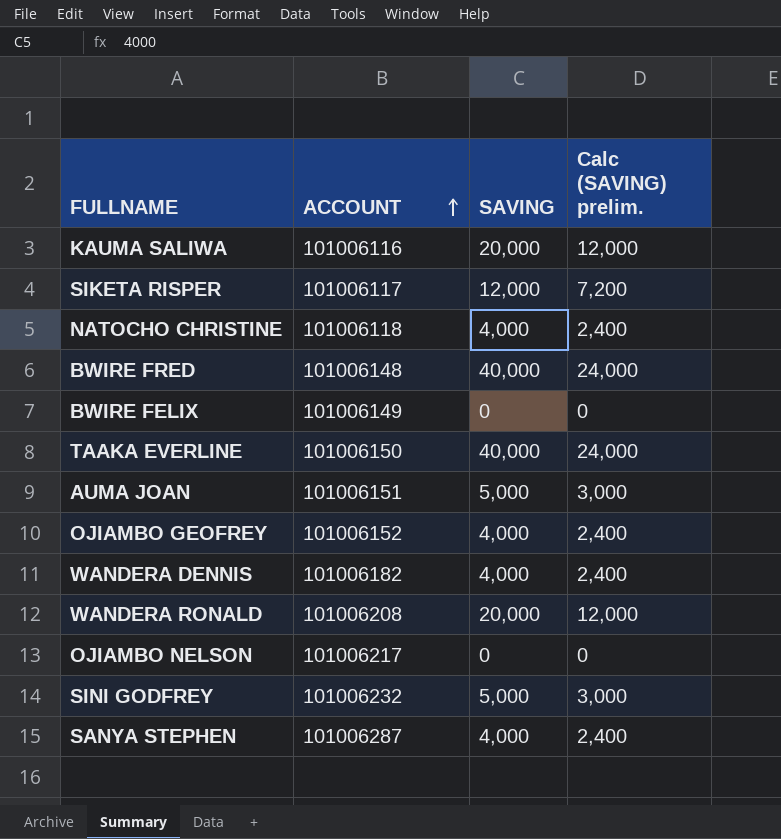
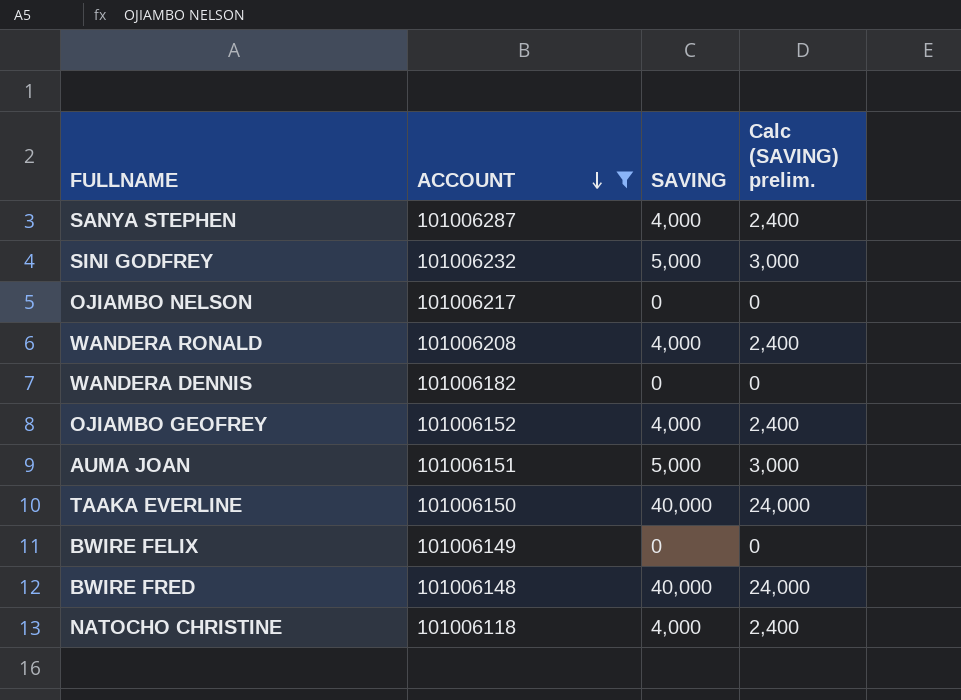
filter: none -> ACCOUNT >= 101006118
row order: ACCOUNT ascending -> ACCOUNT descending
WANDERA RONALD | SAVING: 20,000 -> 4,000
WANDERA RONALD | Calc (SAVING) prelim.: 12,000 -> 2,400
WANDERA DENNIS | SAVING: 4,000 -> 0
WANDERA DENNIS | Calc (SAVING) prelim.: 2,400 -> 0

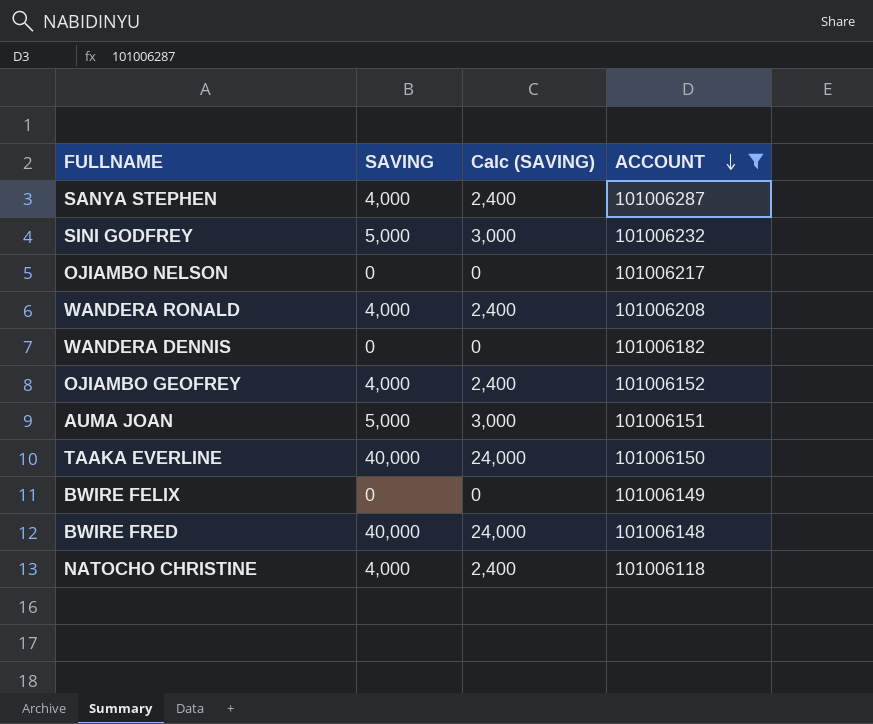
column name: Calc (SAVING) prelim. -> Calc (SAVING)
column ACCOUNT | position: 2 -> 4

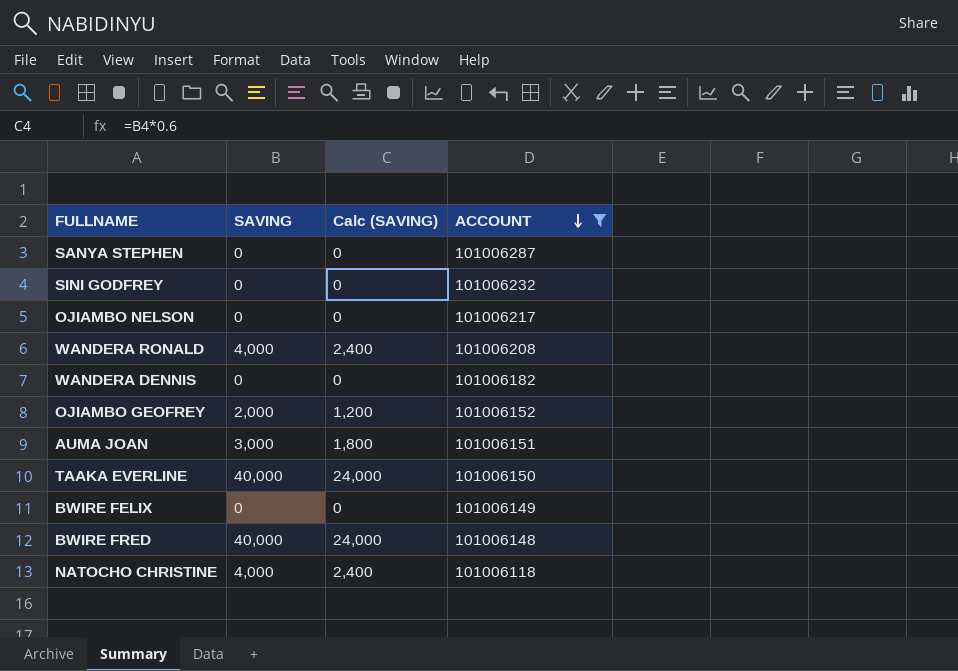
SANYA STEPHEN | SAVING: 4,000 -> 0
SANYA STEPHEN | Calc (SAVING): 2,400 -> 0
SINI GODFREY | SAVING: 5,000 -> 0
SINI GODFREY | Calc (SAVING): 3,000 -> 0
OJIAMBO GEOFREY | SAVING: 4,000 -> 2,000
OJIAMBO GEOFREY | Calc (SAVING): 2,400 -> 1,200
AUMA JOAN | SAVING: 5,000 -> 3,000
AUMA JOAN | Calc (SAVING): 3,000 -> 1,800

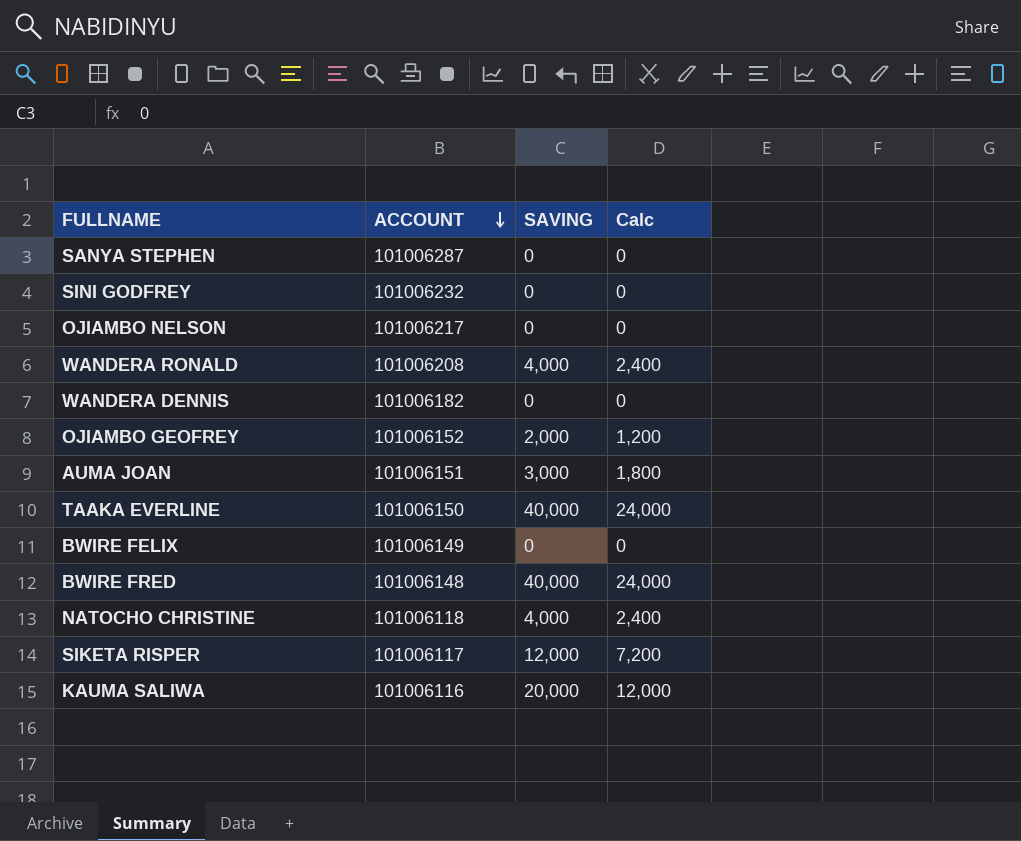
filter: ACCOUNT >= 101006118 -> none
column ACCOUNT | position: 4 -> 2
column name: Calc (SAVING) -> Calc

